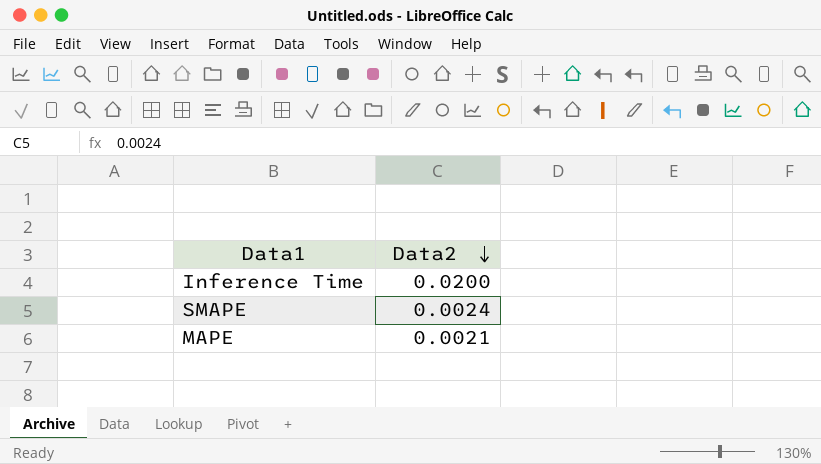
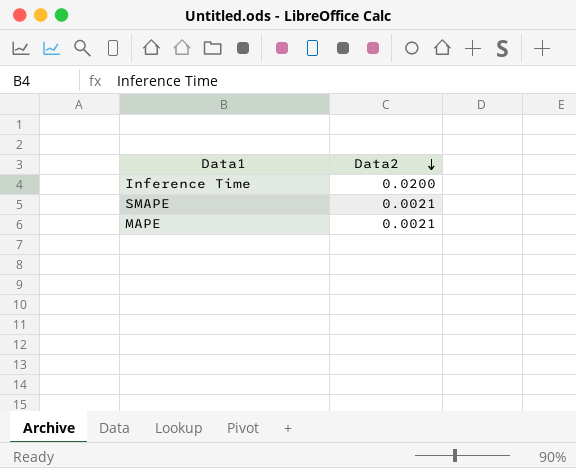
SMAPE | Data2: 0.0024 -> 0.0021

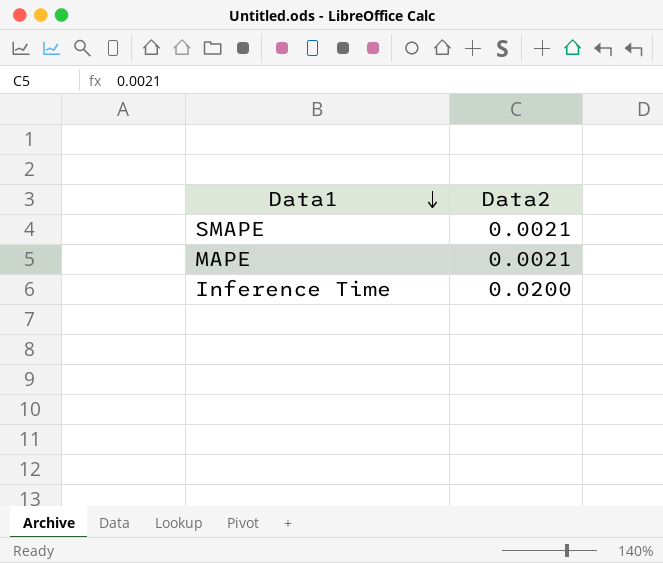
row order: Data2 descending -> Data1 descending

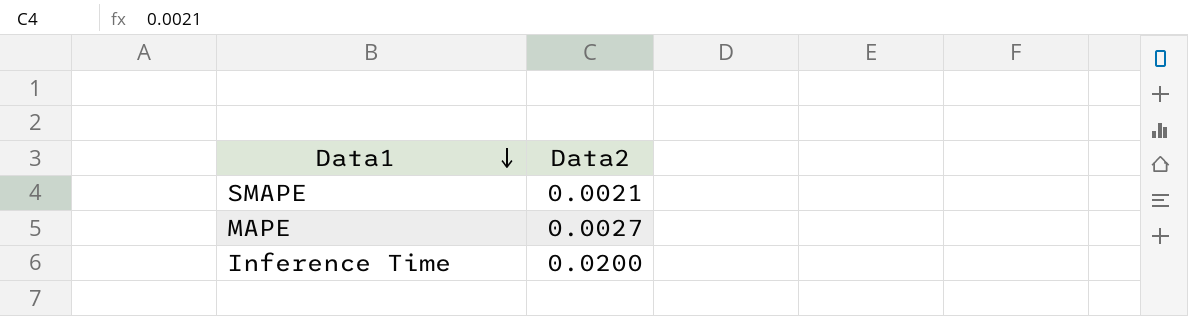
MAPE | Data2: 0.0021 -> 0.0027

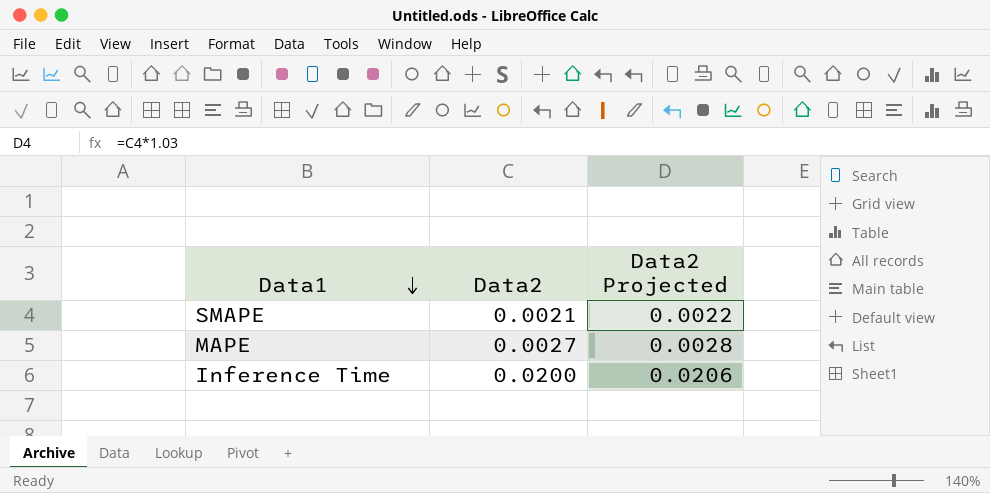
column Data2 Projected | formula: none -> [Data2] * 1.03

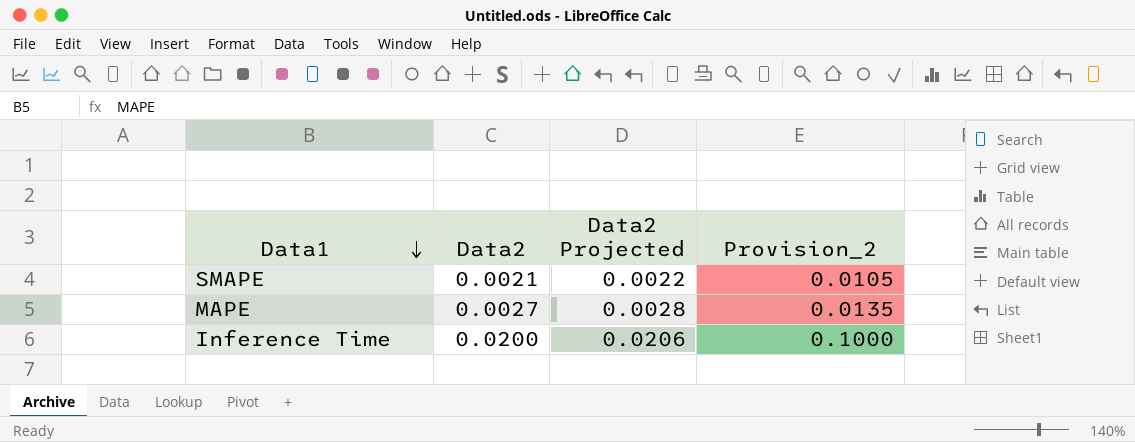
column Provision_2 | formula: none -> [Data2] * 5

